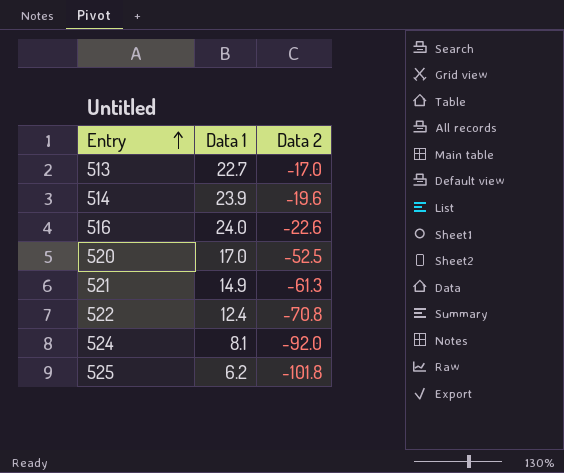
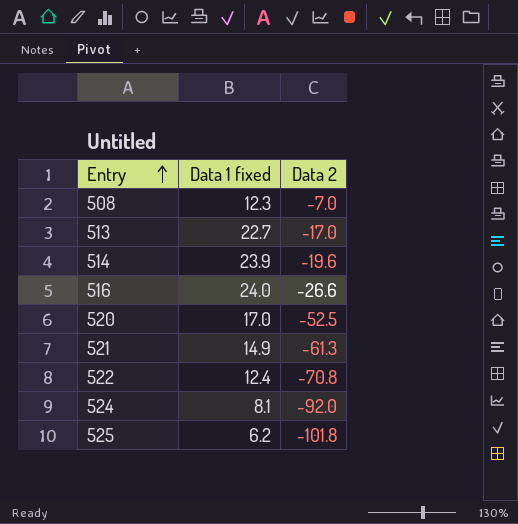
column name: Data 1 -> Data 1 fixed
row 508: none -> 12.3 | -7.0
516 | Data 2: -22.6 -> -26.6

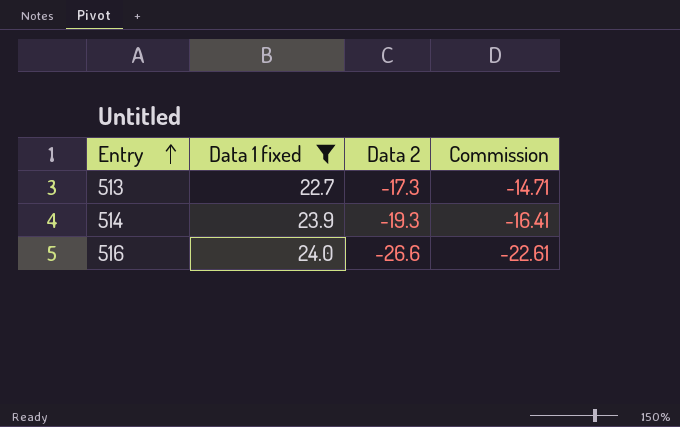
filter: none -> Data 1 fixed >= 22.7
column Commission | formula: none -> [Data 2] * 0.85
513 | Data 2: -17.0 -> -17.3
514 | Data 2: -19.6 -> -19.3

